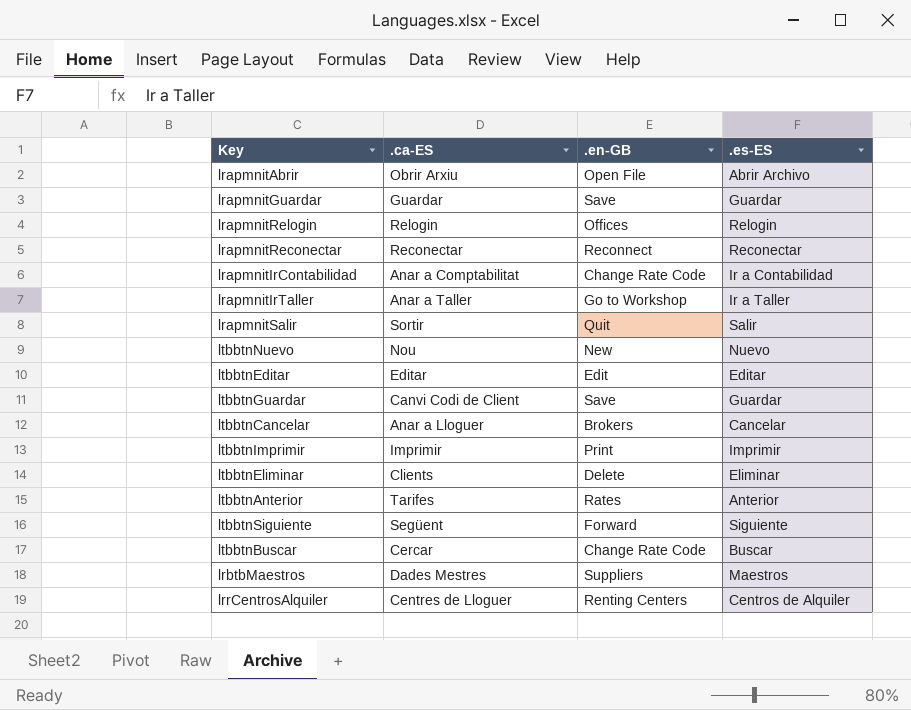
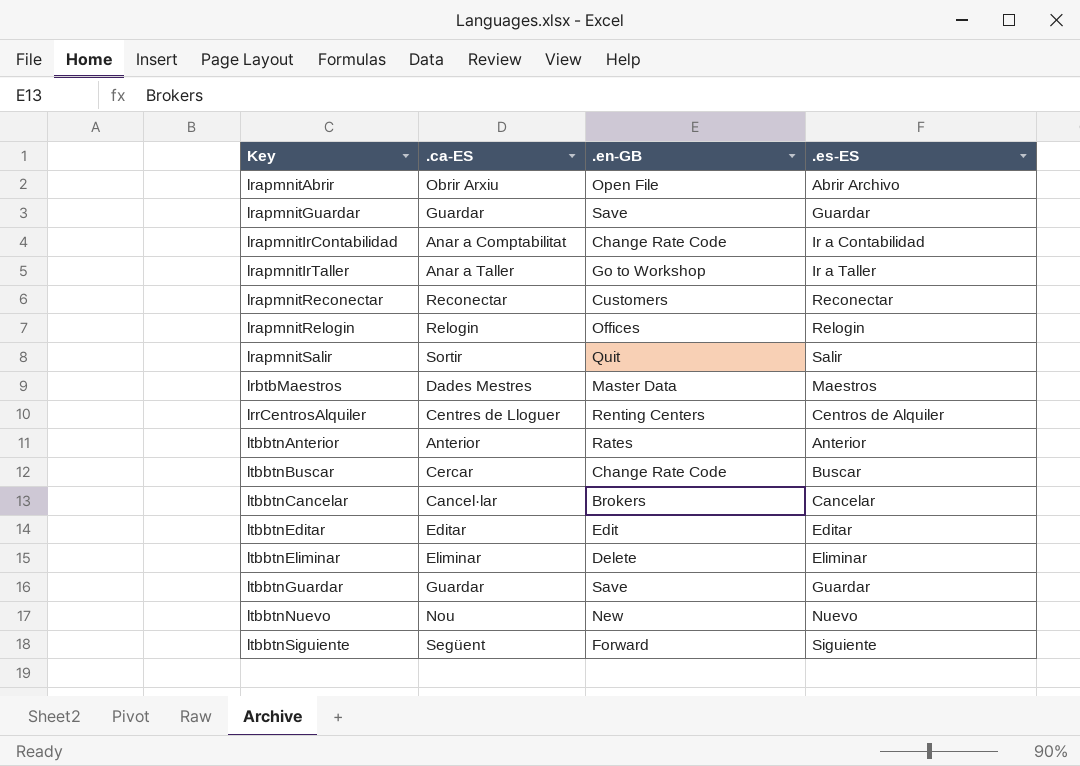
row order: none -> Key ascending
row ltbbtnImprimir: Imprimir | Print | Imprimir -> none
lrapmnitReconectar | .en-GB: Reconnect -> Customers
lrbtbMaestros | .en-GB: Suppliers -> Master Data
ltbbtnAnterior | .ca-ES: Tarifes -> Anterior
ltbbtnCancelar | .ca-ES: Anar a Lloguer -> Cancel·lar
ltbbtnEliminar | .ca-ES: Clients -> Eliminar
ltbbtnGuardar | .ca-ES: Canvi Codi de Client -> Guardar

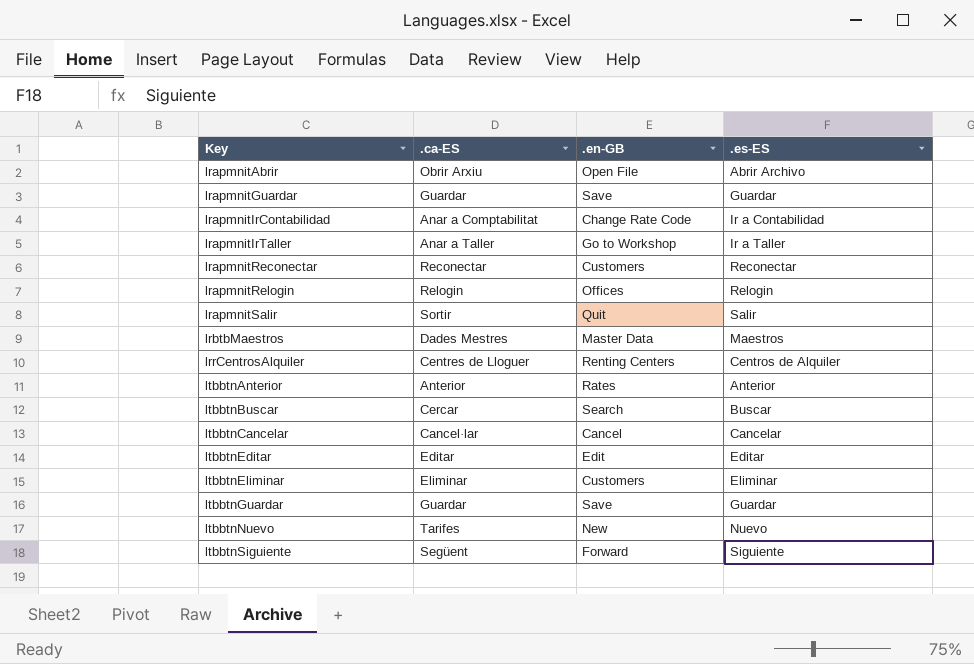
ltbbtnBuscar | .en-GB: Change Rate Code -> Search
ltbbtnCancelar | .en-GB: Brokers -> Cancel
ltbbtnEliminar | .en-GB: Delete -> Customers
ltbbtnNuevo | .ca-ES: Nou -> Tarifes

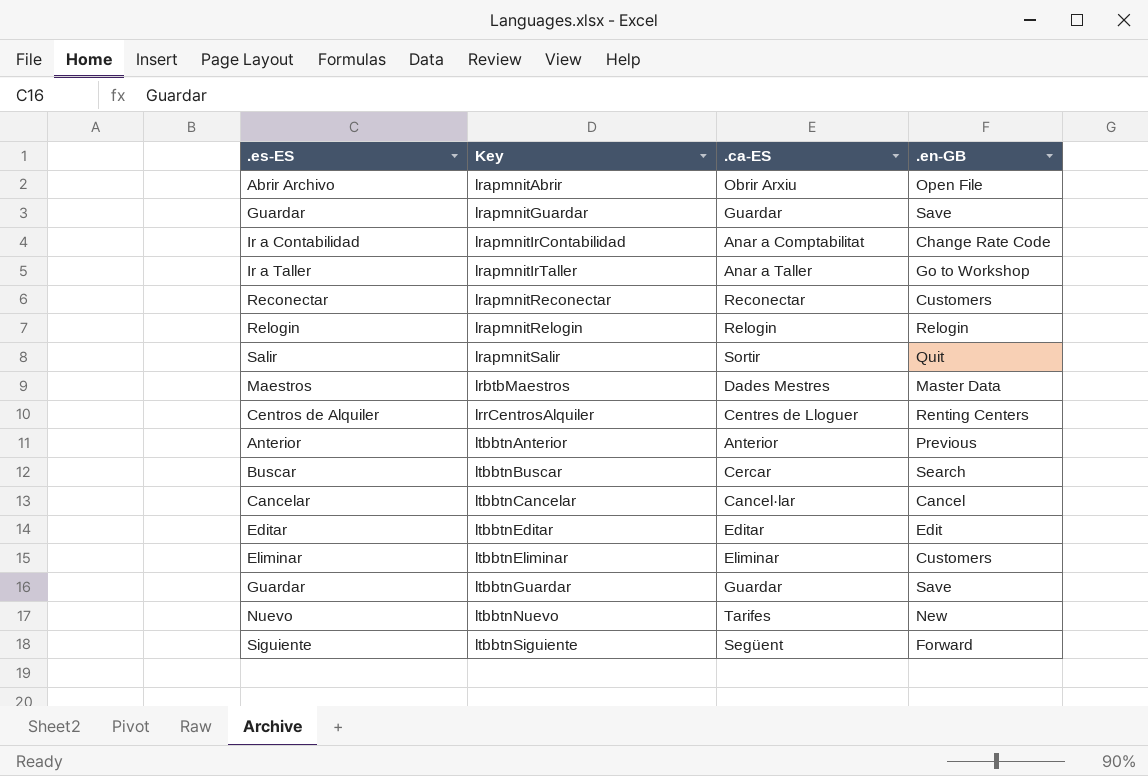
column .es-ES | position: 4 -> 1
lrapmnitRelogin | .en-GB: Offices -> Relogin
ltbbtnAnterior | .en-GB: Rates -> Previous

